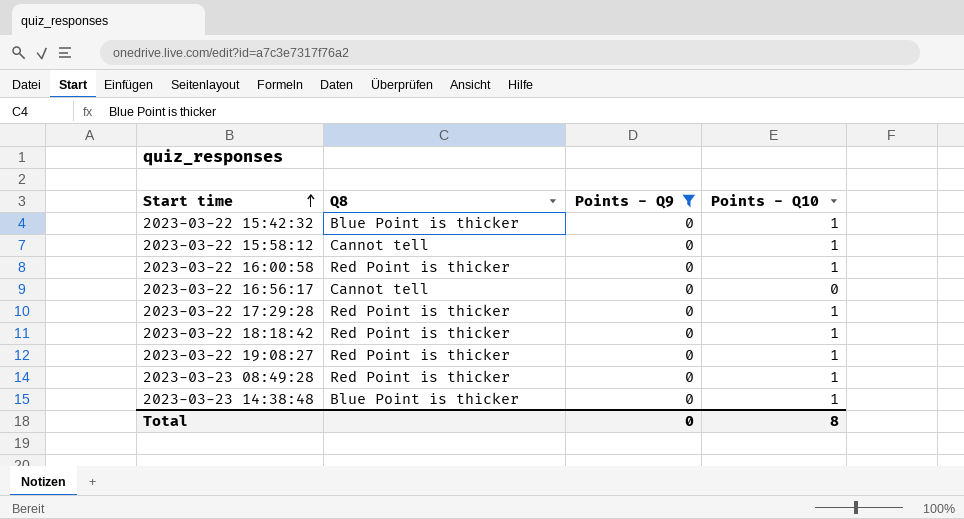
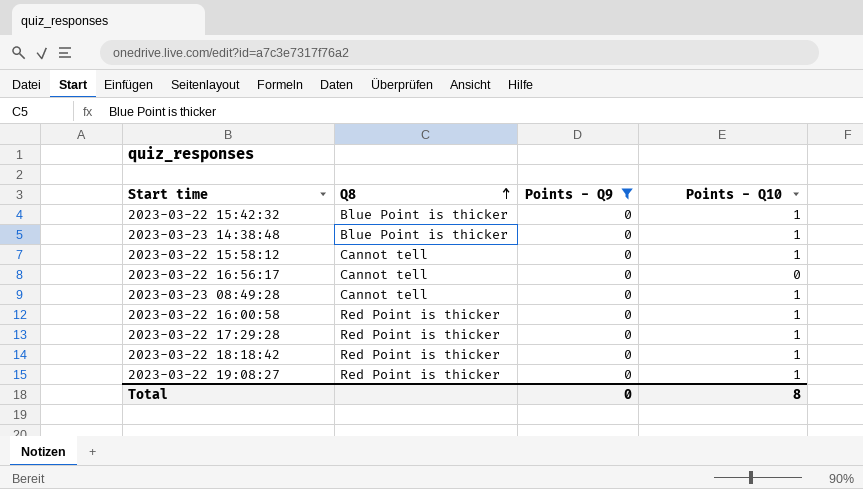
row order: Start time ascending -> Q8 ascending
2023-03-23 08:49:28 | Q8: Red Point is thicker -> Cannot tell

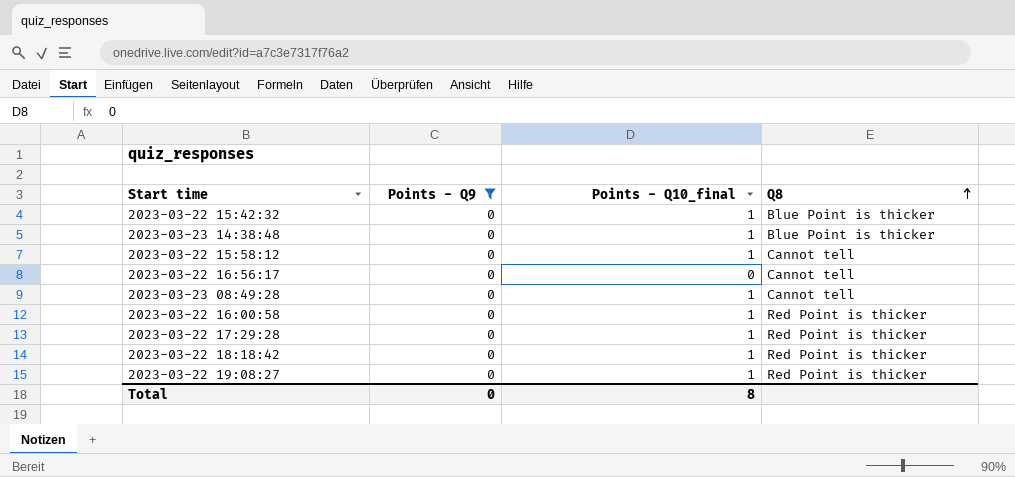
column name: Points - Q10 -> Points - Q10_final
column Q8 | position: 2 -> 4

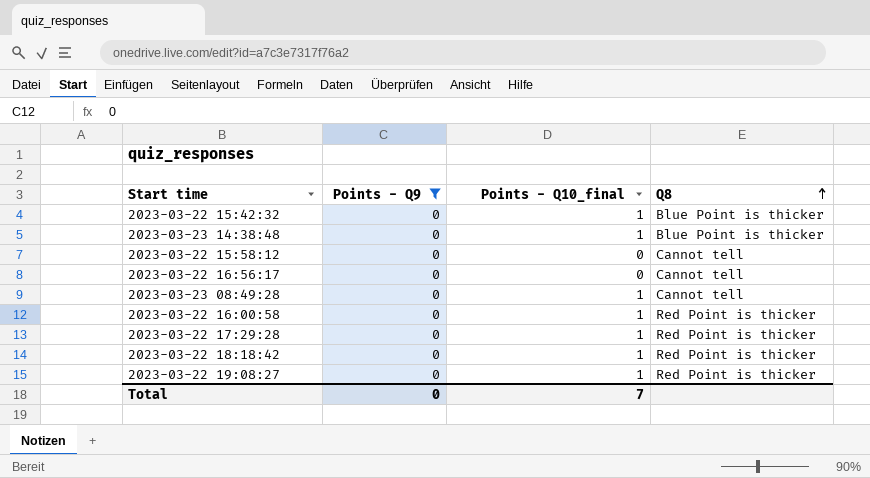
2023-03-22 15:58:12 | Points - Q10_final: 1 -> 0
Total | Points - Q10_final: 8 -> 7

